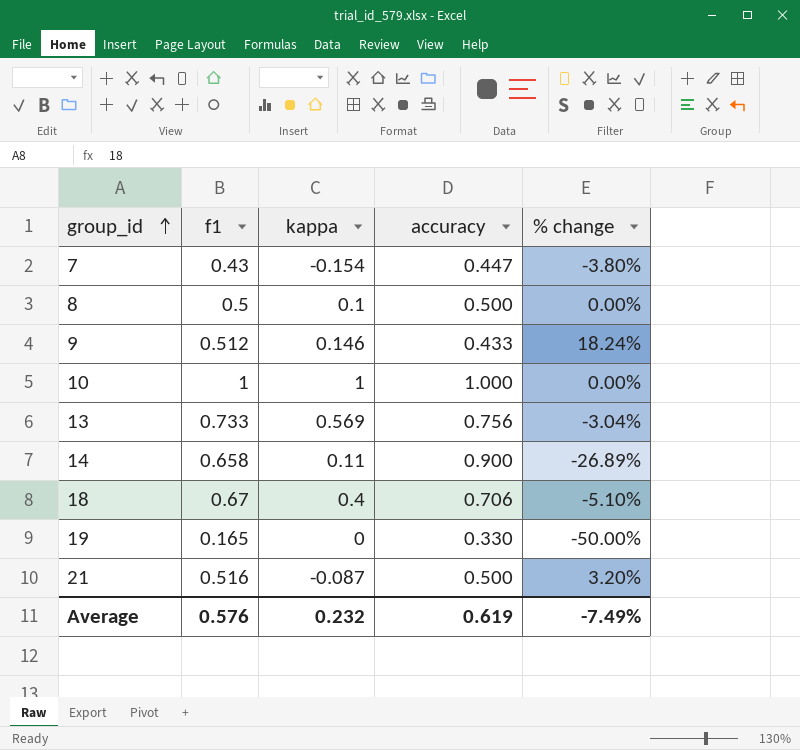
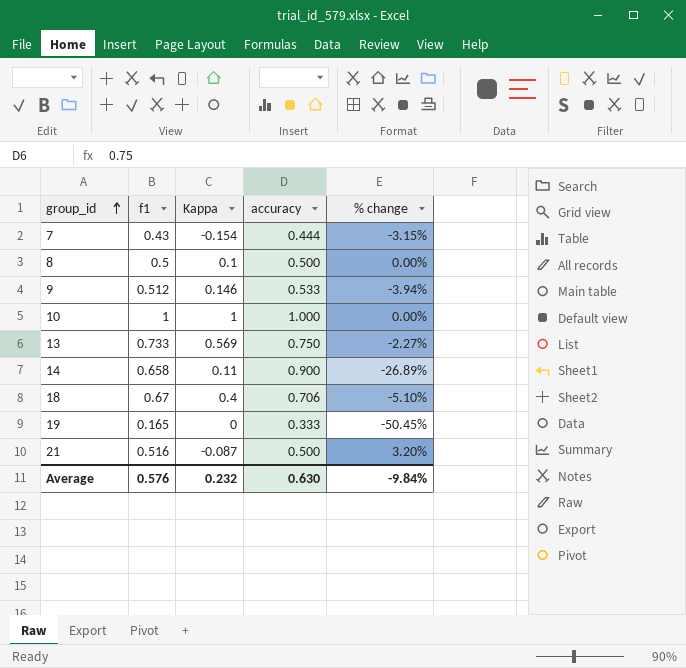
column name: kappa -> Kappa
7 | accuracy: 0.447 -> 0.444
7 | % change: -3.80% -> -3.15%
9 | accuracy: 0.433 -> 0.533
9 | % change: 18.24% -> -3.94%
13 | accuracy: 0.756 -> 0.750
13 | % change: -3.04% -> -2.27%
19 | accuracy: 0.330 -> 0.333
19 | % change: -50.00% -> -50.45%
Average | accuracy: 0.619 -> 0.630
Average | % change: -7.49% -> -9.84%

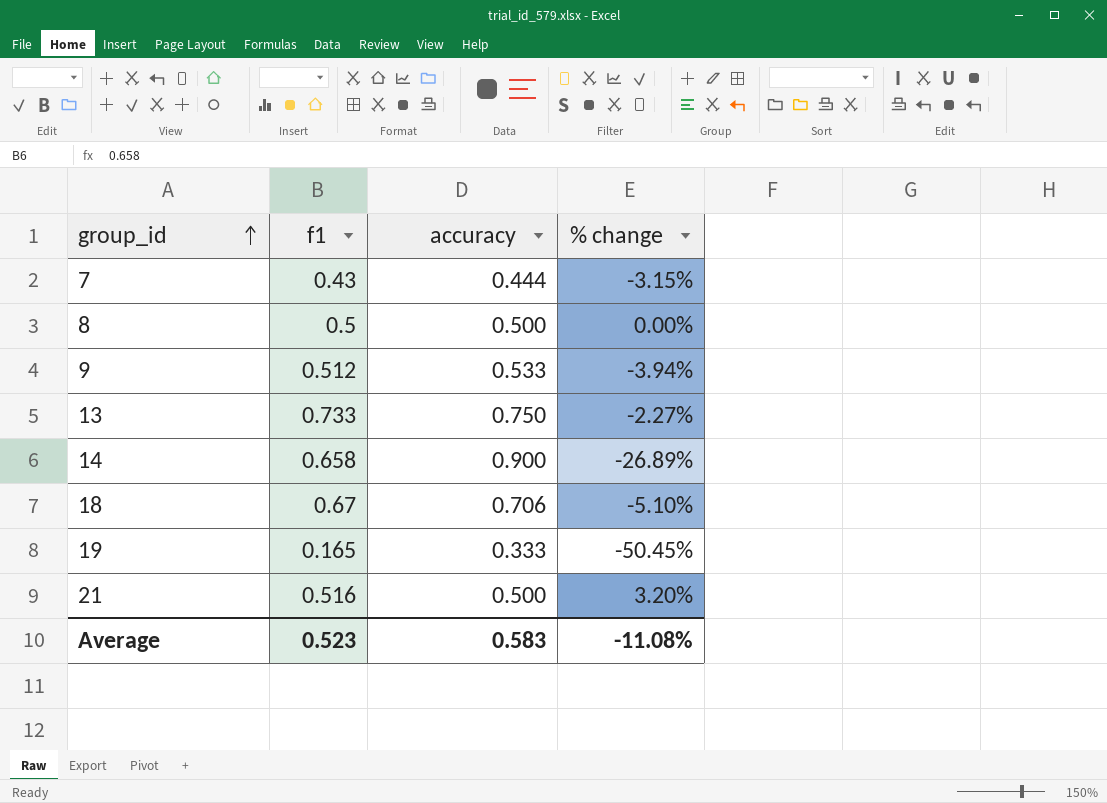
column Kappa | position: 3 -> none
row 10: 1 | 1 | 1.000 | 0.00% -> none
Average | f1: 0.576 -> 0.523
Average | accuracy: 0.630 -> 0.583
Average | % change: -9.84% -> -11.08%

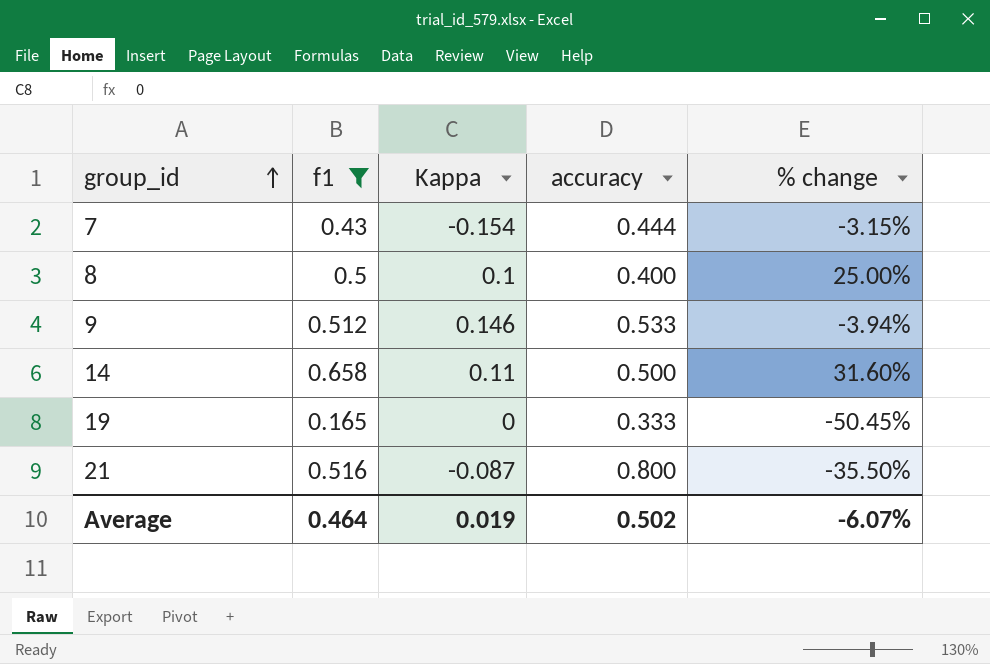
filter: none -> f1 <= 0.658
column Kappa | position: none -> 3
8 | accuracy: 0.500 -> 0.400
8 | % change: 0.00% -> 25.00%
14 | accuracy: 0.900 -> 0.500
14 | % change: -26.89% -> 31.60%
21 | accuracy: 0.500 -> 0.800
21 | % change: 3.20% -> -35.50%
Average | f1: 0.523 -> 0.464
Average | accuracy: 0.583 -> 0.502
Average | % change: -11.08% -> -6.07%

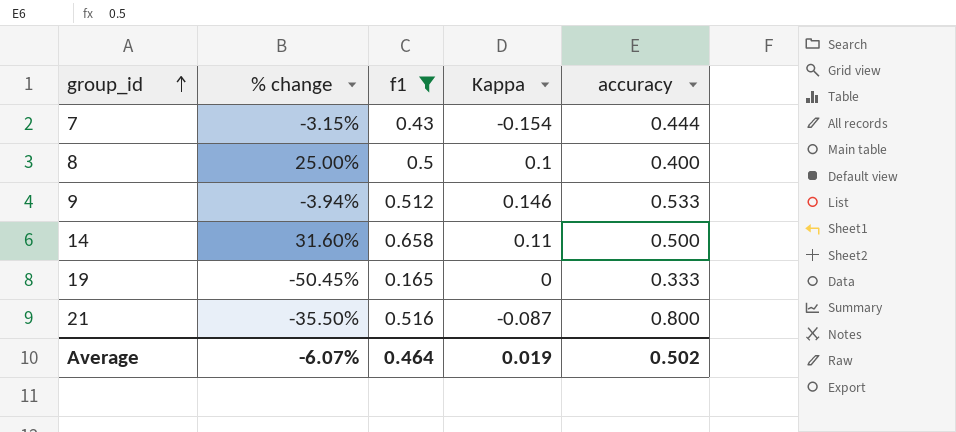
column % change | position: 5 -> 2

